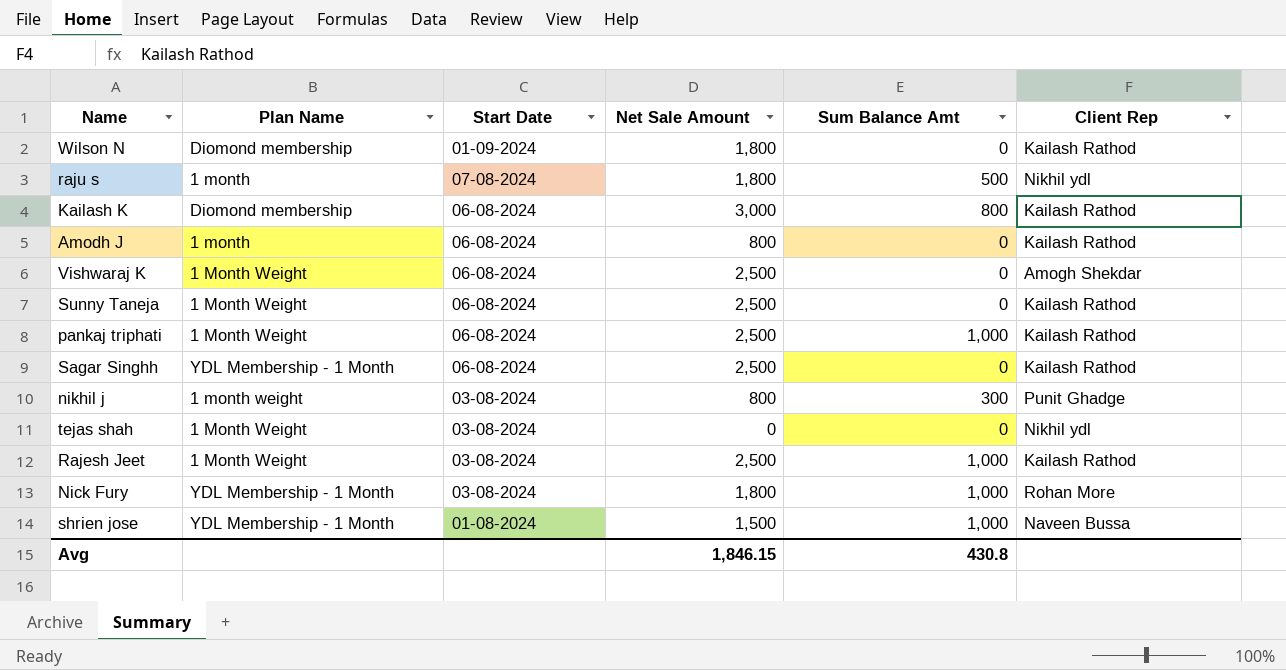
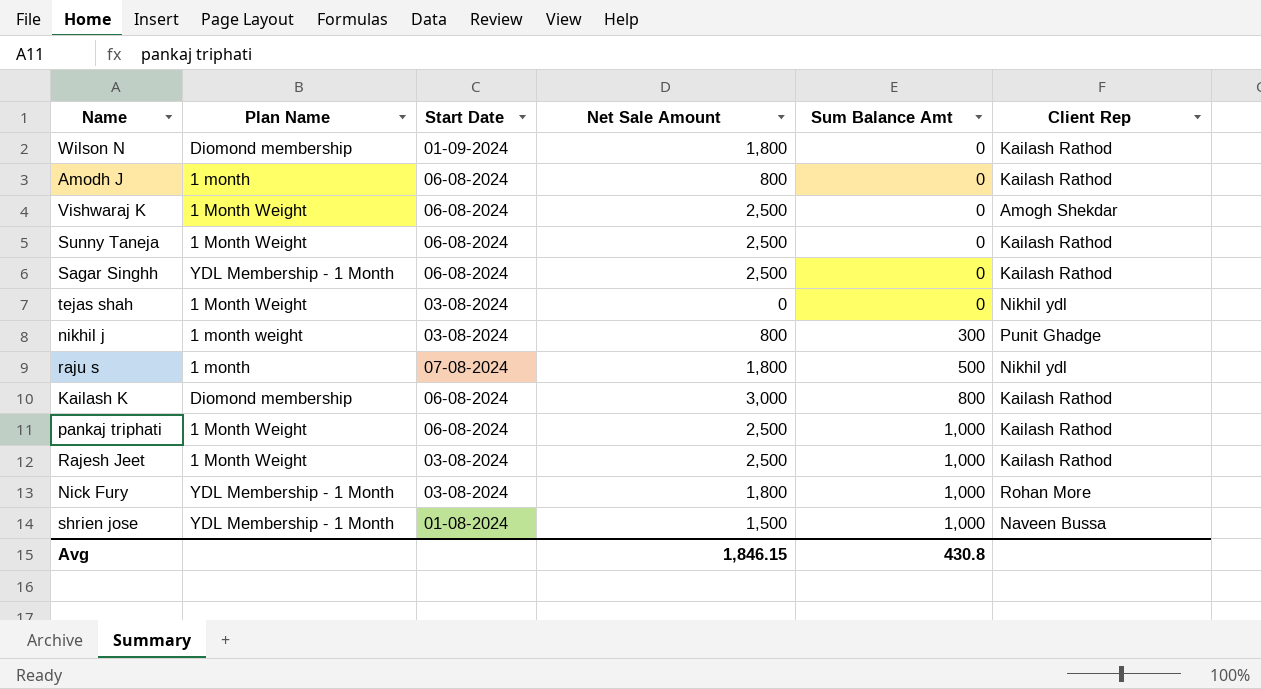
row order: Start Date descending -> Sum Balance Amt ascending

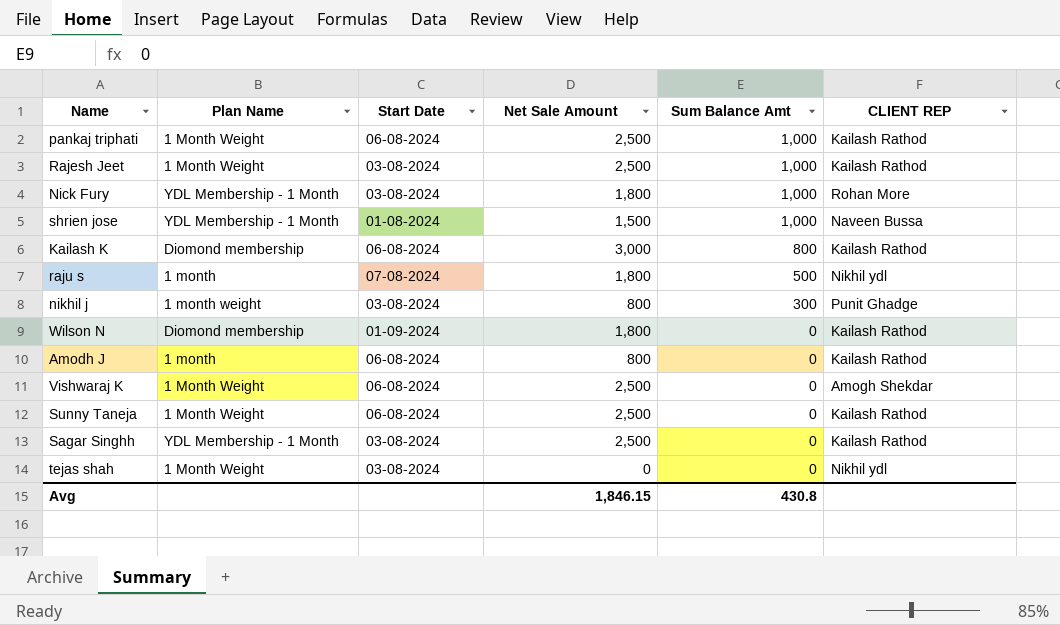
row order: Sum Balance Amt ascending -> Sum Balance Amt descending
column name: Client Rep -> CLIENT REP
Sagar Singhh | Start Date: 06-08-2024 -> 03-08-2024

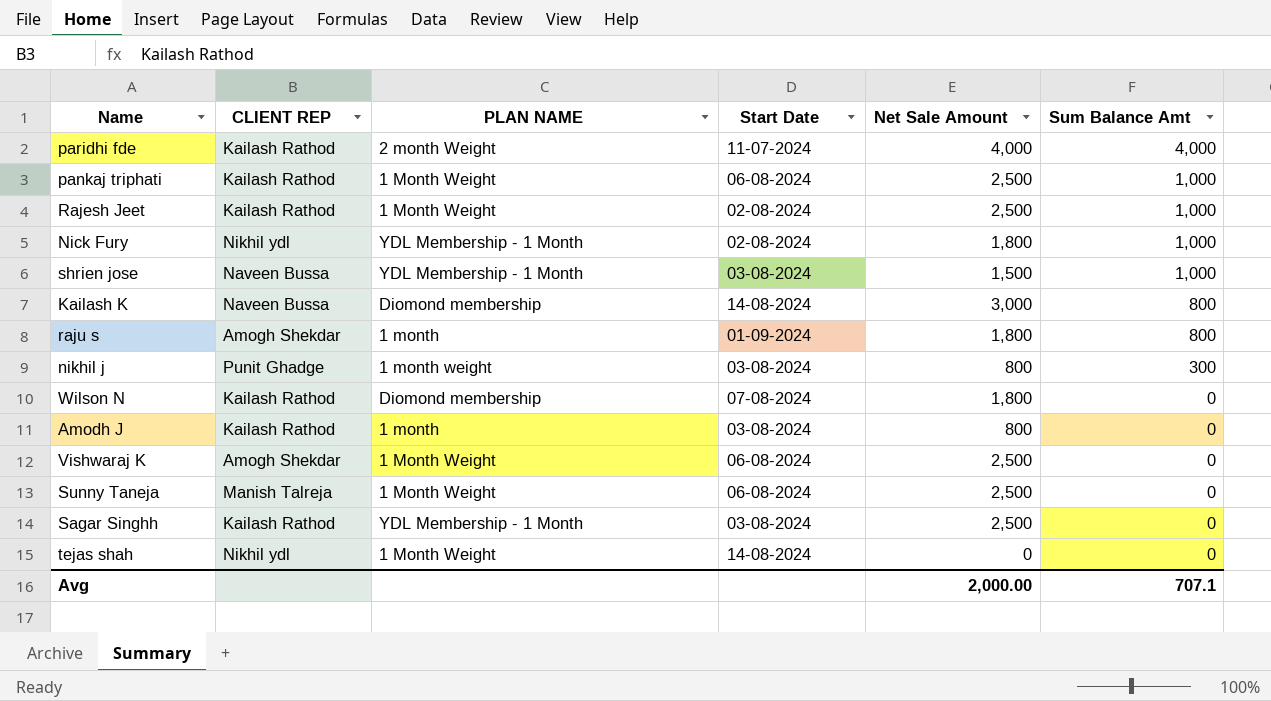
column CLIENT REP | position: 6 -> 2
column name: Plan Name -> PLAN NAME
row paridhi fde: none -> Kailash Rathod | 2 month Weight | 11-07-2024 | 4,000 | 4,000
Rajesh Jeet | Start Date: 03-08-2024 -> 02-08-2024
Nick Fury | CLIENT REP: Rohan More -> Nikhil ydl
Nick Fury | Start Date: 03-08-2024 -> 02-08-2024
shrien jose | Start Date: 01-08-2024 -> 03-08-2024
Kailash K | CLIENT REP: Kailash Rathod -> Naveen Bussa
Kailash K | Start Date: 06-08-2024 -> 14-08-2024
raju s | CLIENT REP: Nikhil ydl -> Amogh Shekdar
raju s | Start Date: 07-08-2024 -> 01-09-2024
raju s | Sum Balance Amt: 500 -> 800
Wilson N | Start Date: 01-09-2024 -> 07-08-2024
Amodh J | Start Date: 06-08-2024 -> 03-08-2024
Sunny Taneja | CLIENT REP: Kailash Rathod -> Manish Talreja
tejas shah | Start Date: 03-08-2024 -> 14-08-2024
Avg | Net Sale Amount: 1,846.15 -> 2,000.00
Avg | Sum Balance Amt: 430.8 -> 707.1

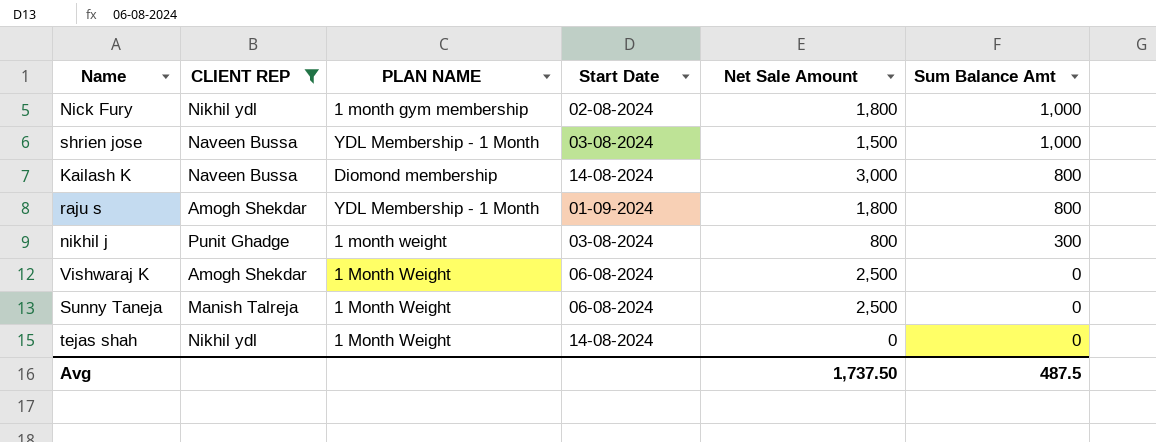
filter: none -> CLIENT REP != Kailash Rathod
Nick Fury | PLAN NAME: YDL Membership - 1 Month -> 1 month gym membership
raju s | PLAN NAME: 1 month -> YDL Membership - 1 Month
Avg | Net Sale Amount: 2,000.00 -> 1,737.50
Avg | Sum Balance Amt: 707.1 -> 487.5

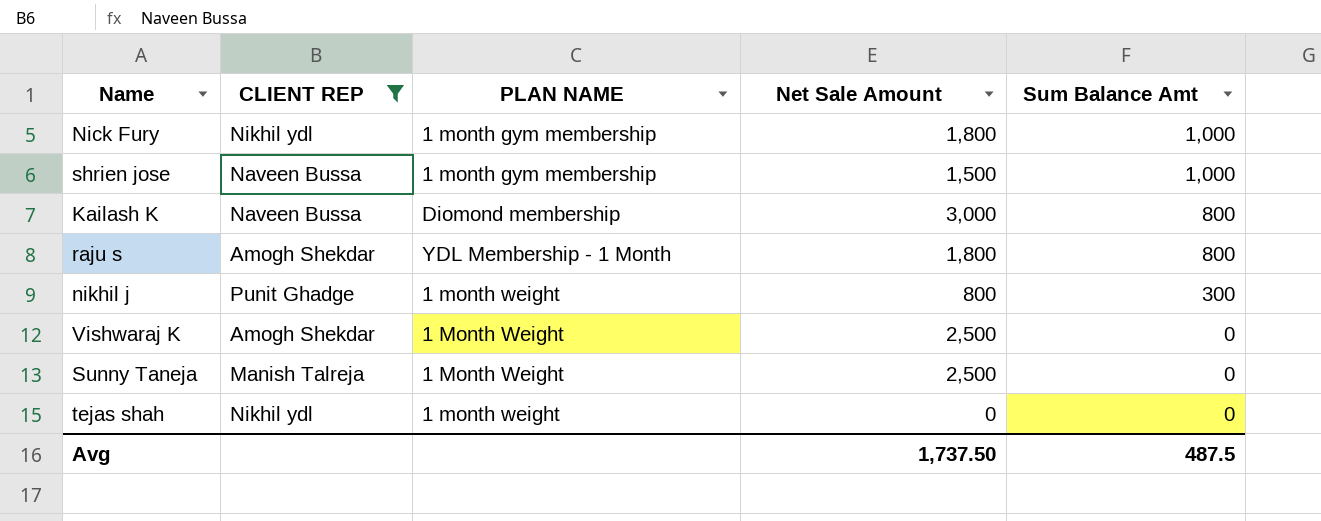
column Start Date | position: 4 -> none
shrien jose | PLAN NAME: YDL Membership - 1 Month -> 1 month gym membership
tejas shah | PLAN NAME: 1 Month Weight -> 1 month weight

